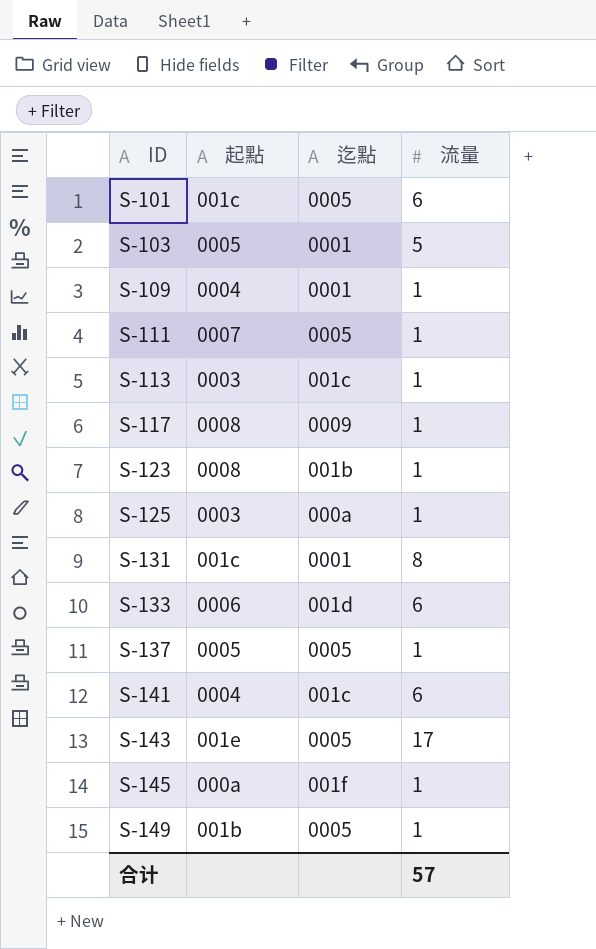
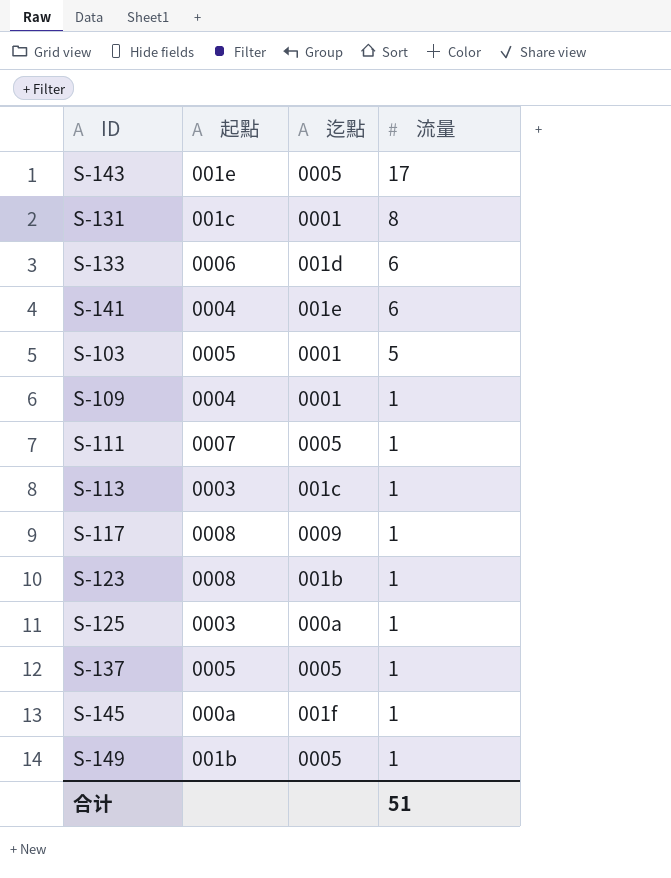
row order: ID ascending -> 流量 descending
row S-101: 001c | 0005 | 6 -> none
S-141 | 迄點: 001c -> 001e
合计 | 流量: 57 -> 51

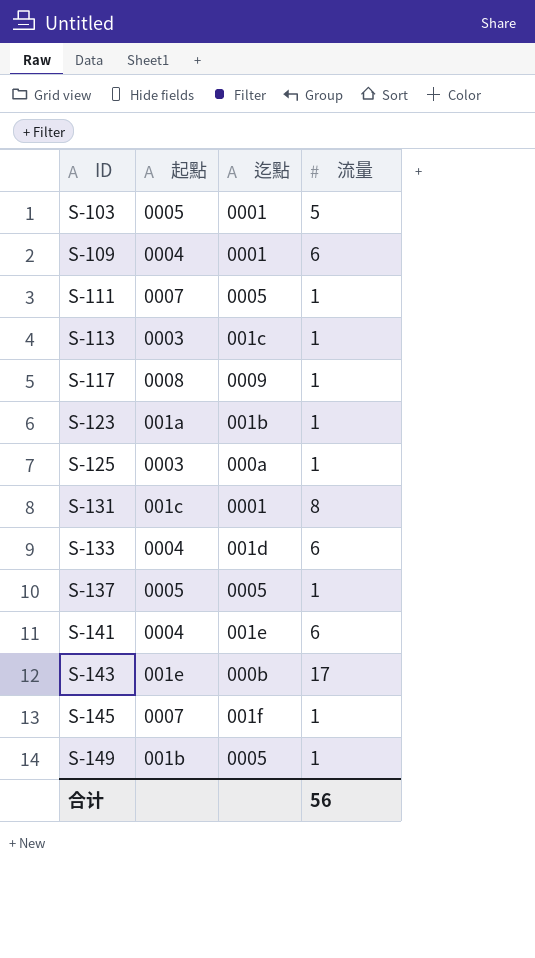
row order: 流量 descending -> ID ascending
S-109 | 流量: 1 -> 6
S-123 | 起點: 0008 -> 001a
S-133 | 起點: 0006 -> 0004
S-143 | 迄點: 0005 -> 000b
S-145 | 起點: 000a -> 0007
合计 | 流量: 51 -> 56

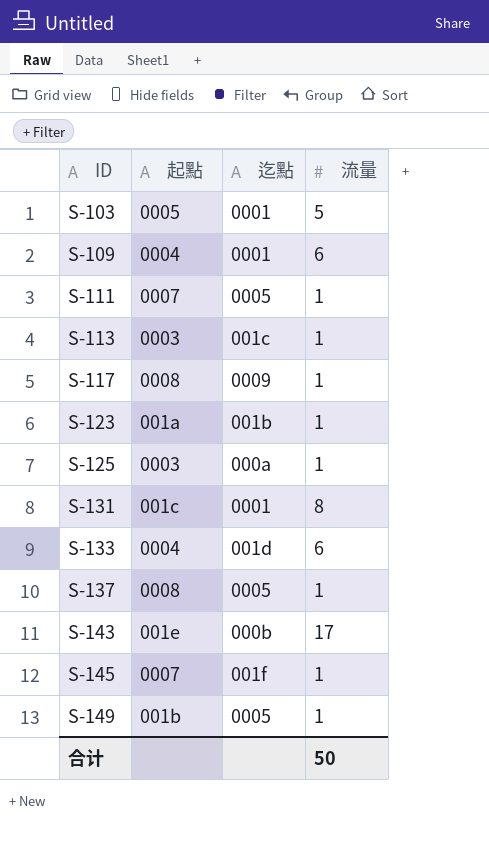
row S-141: 0004 | 001e | 6 -> none
S-137 | 起點: 0005 -> 0008
合计 | 流量: 56 -> 50

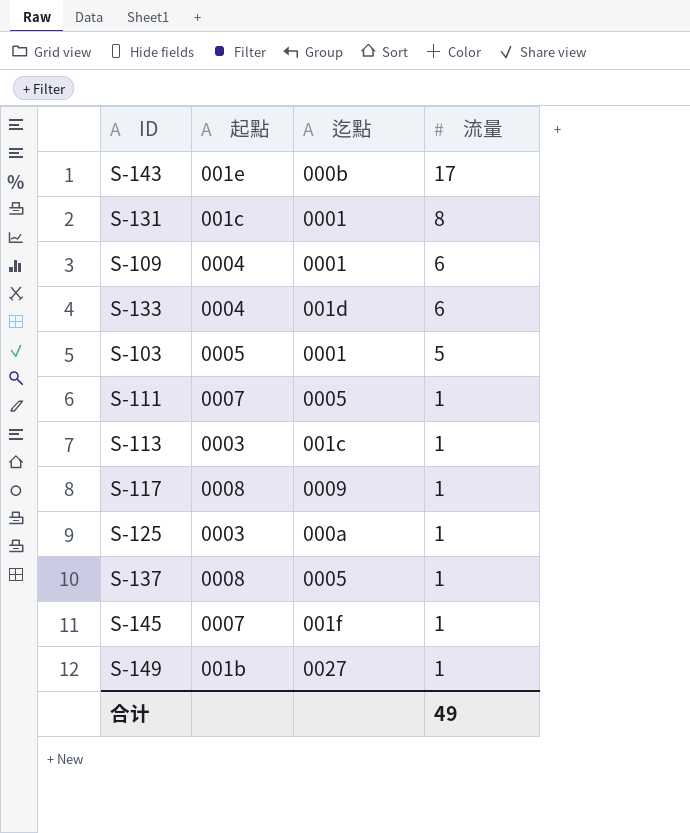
row order: ID ascending -> 流量 descending
row S-123: 001a | 001b | 1 -> none
S-149 | 迄點: 0005 -> 0027
合计 | 流量: 50 -> 49

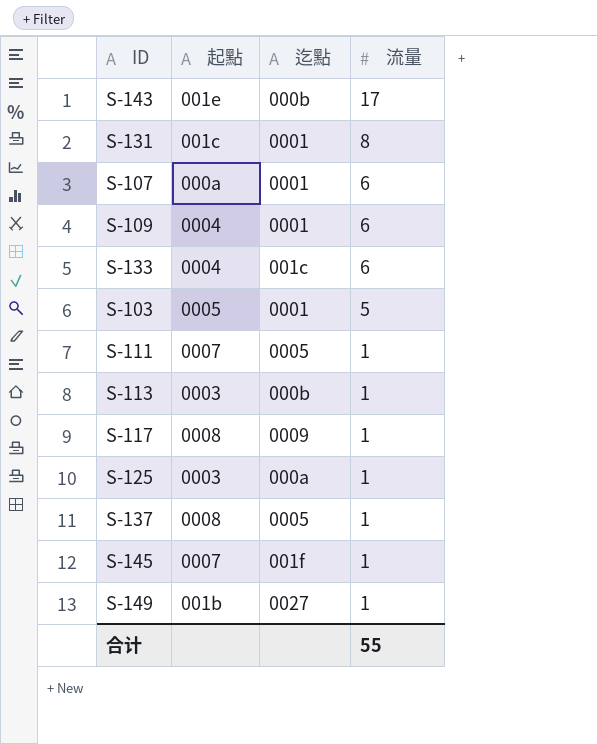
row S-107: none -> 000a | 0001 | 6
S-133 | 迄點: 001d -> 001c
S-113 | 迄點: 001c -> 000b
合计 | 流量: 49 -> 55

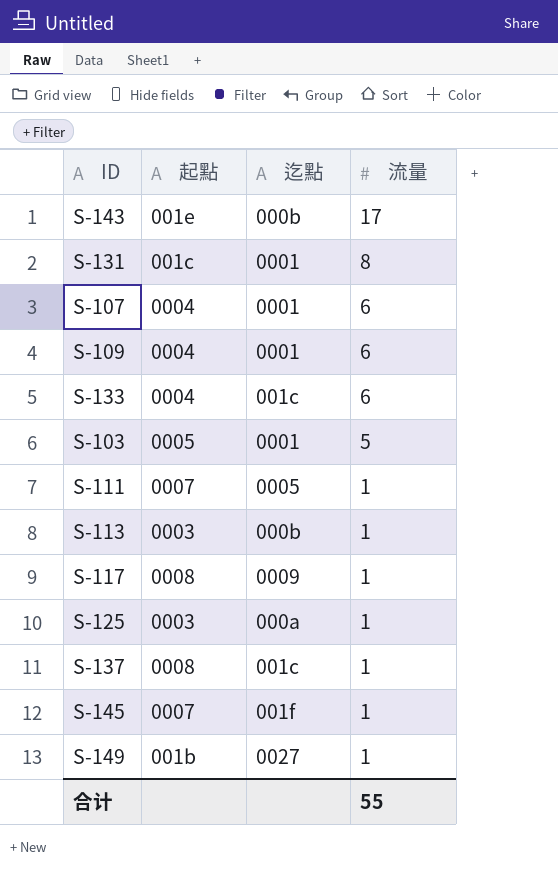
S-107 | 起點: 000a -> 0004
S-137 | 迄點: 0005 -> 001c

